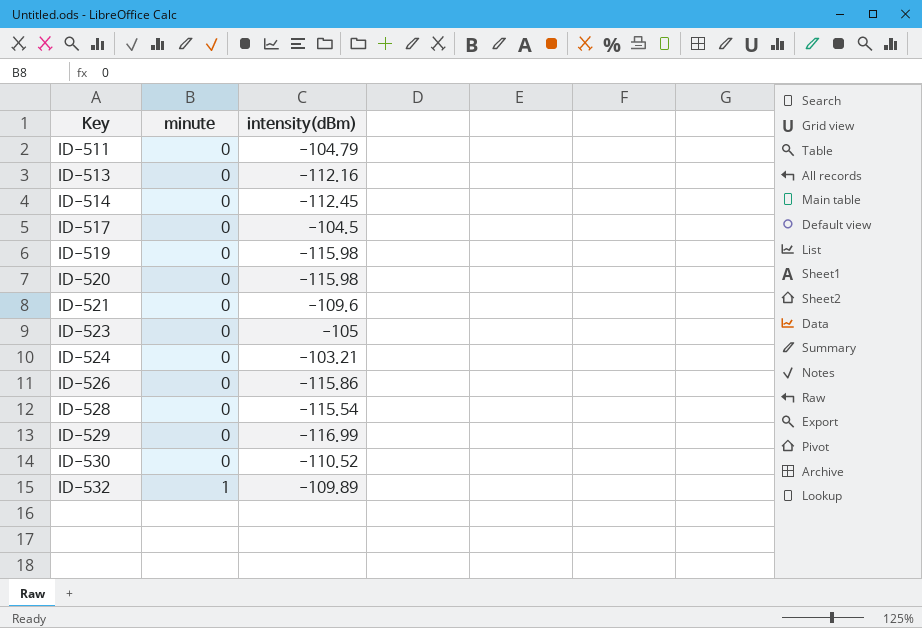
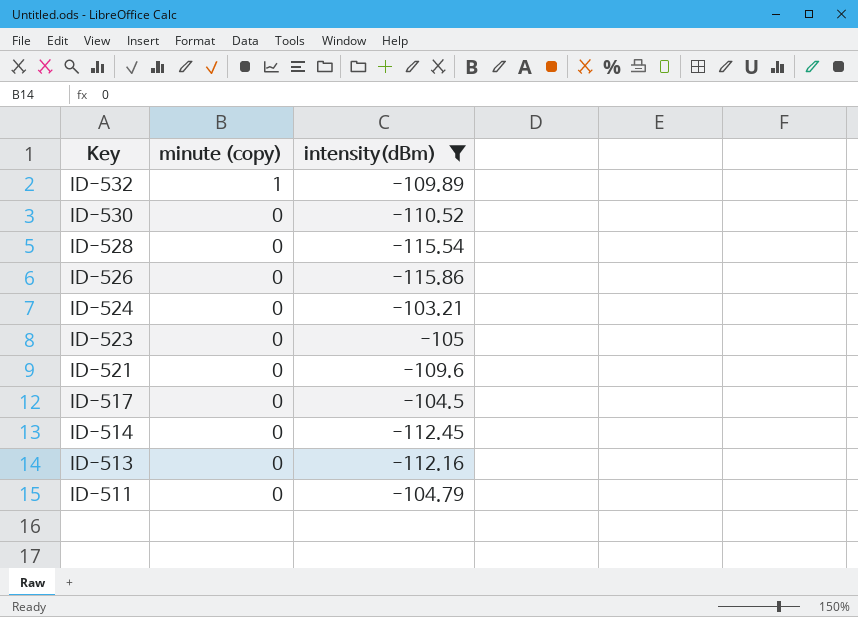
filter: none -> intensity(dBm) >= -115.86
row order: Key ascending -> Key descending
column name: minute -> minute (copy)

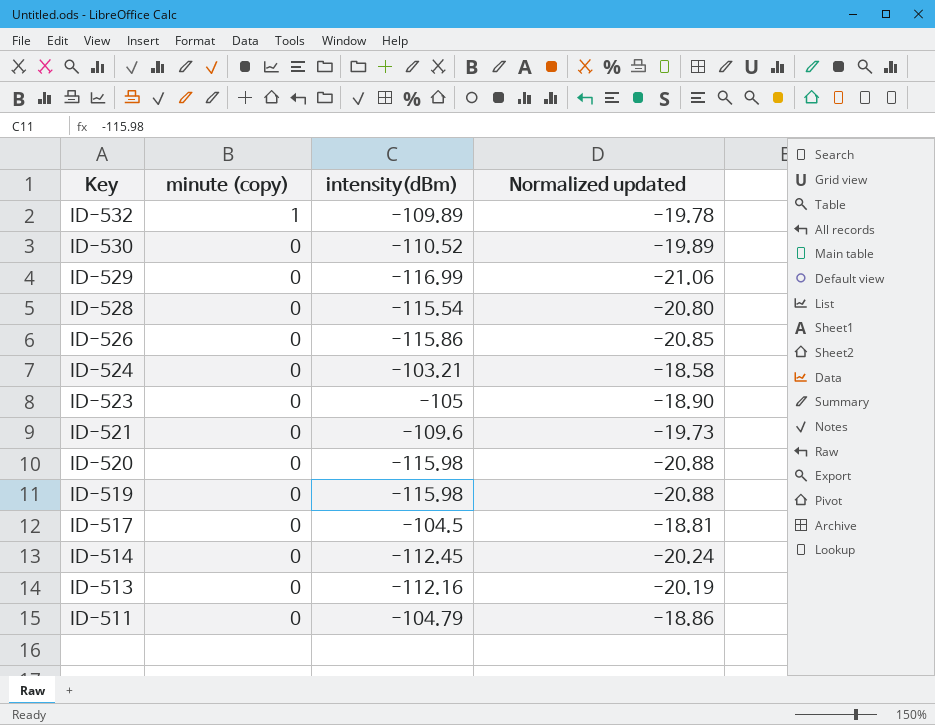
filter: intensity(dBm) >= -115.86 -> none
column Normalized updated | formula: none -> [intensity(dBm)] * 0.18

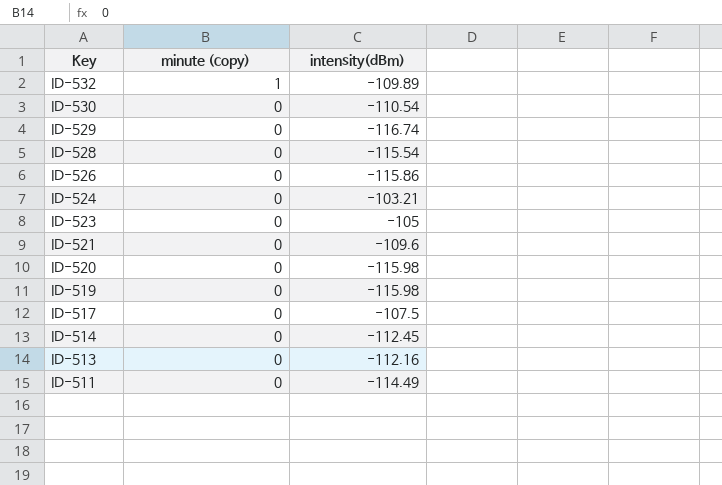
column Normalized updated | formula: [intensity(dBm)] * 0.18 -> none
ID-530 | intensity(dBm): -110.52 -> -110.54
ID-529 | intensity(dBm): -116.99 -> -116.74
ID-517 | intensity(dBm): -104.5 -> -107.5
ID-511 | intensity(dBm): -104.79 -> -114.49

